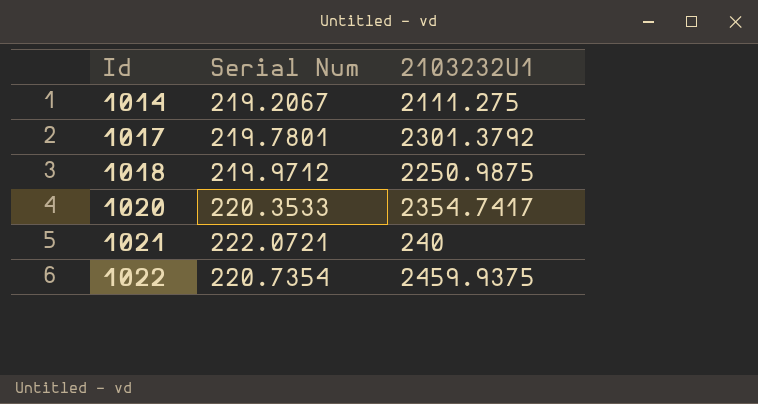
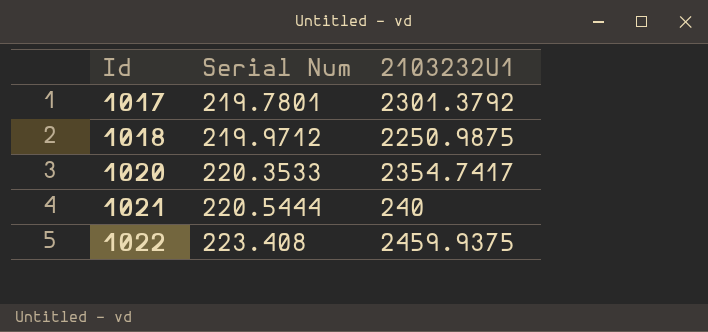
row 1014: 219.2067 | 2111.275 -> none
1021 | Serial Num: 222.0721 -> 220.5444
1022 | Serial Num: 220.7354 -> 223.408

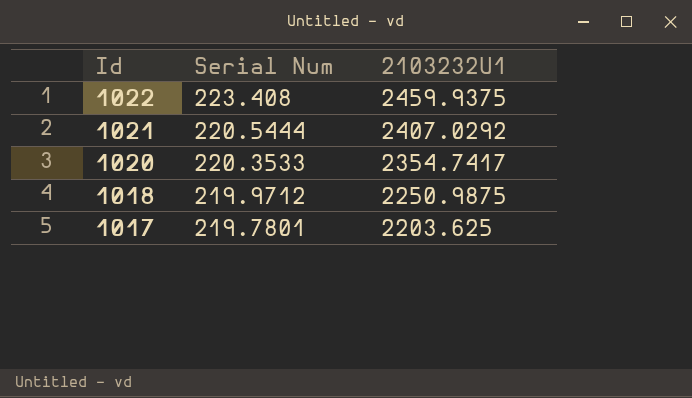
row order: Id ascending -> Id descending
1021 | 2103232U1: 240 -> 2407.0292
1017 | 2103232U1: 2301.3792 -> 2203.625

